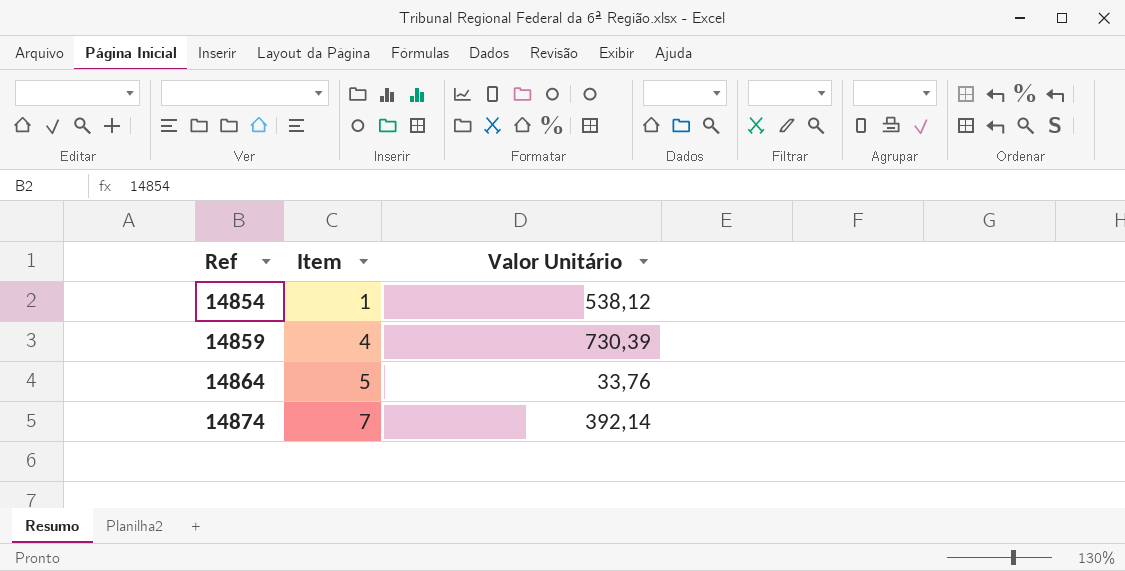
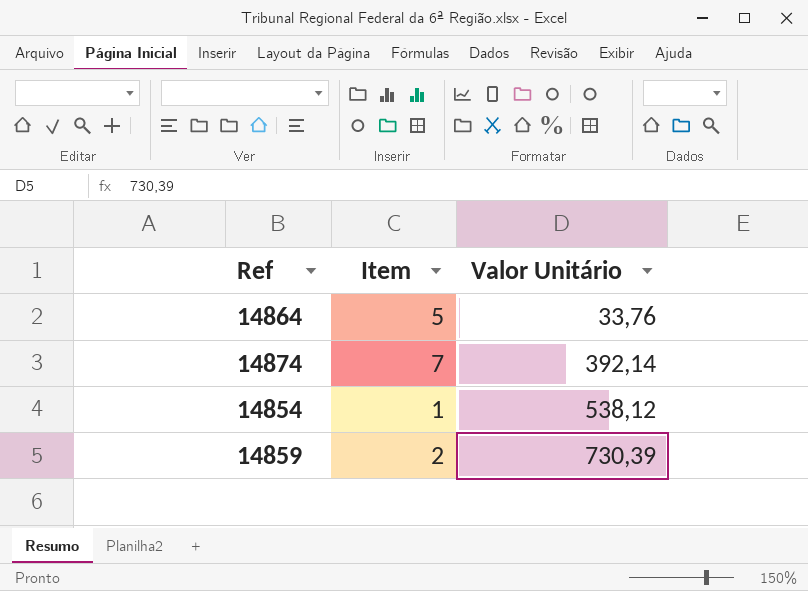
row order: Ref ascending -> Valor Unitário ascending
14859 | Item: 4 -> 2

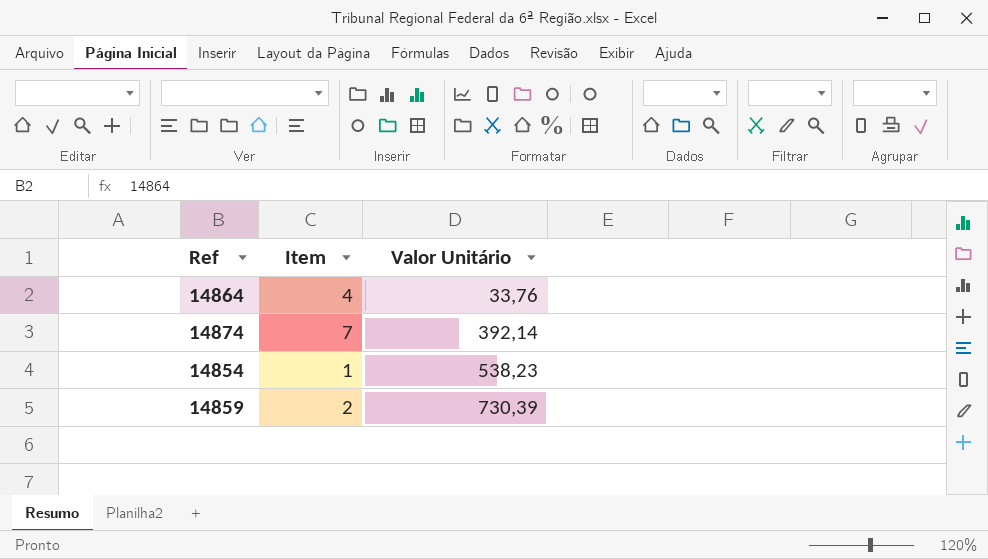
14864 | Item: 5 -> 4
14854 | Valor Unitário: 538,12 -> 538,23

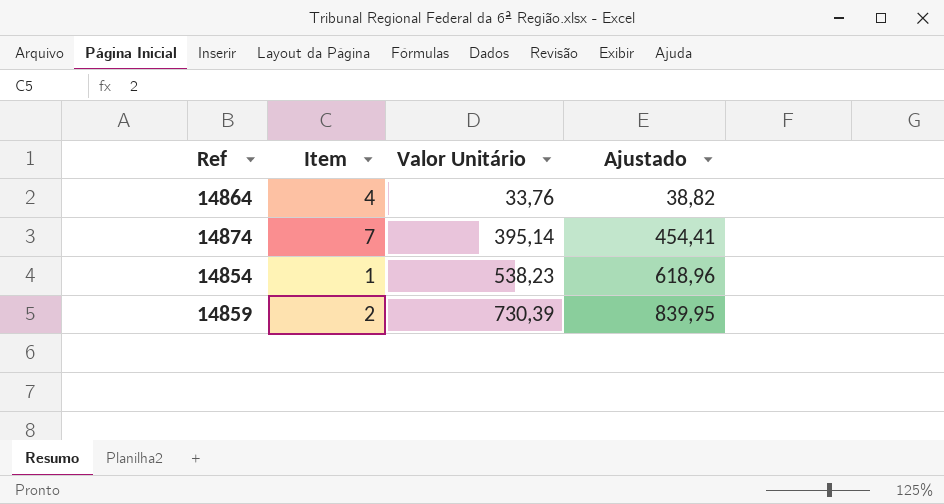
column Ajustado | formula: none -> [Valor Unitário] * 1,15
14874 | Valor Unitário: 392,14 -> 395,14

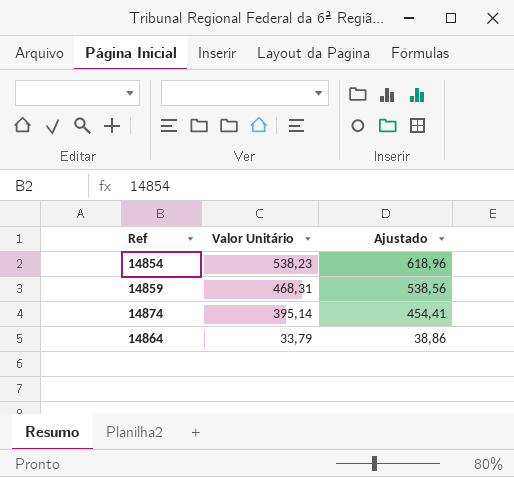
row order: Valor Unitário ascending -> Valor Unitário descending
column Item | position: 2 -> none
14859 | Valor Unitário: 730,39 -> 468,31
14859 | Ajustado: 839,95 -> 538,56
14864 | Valor Unitário: 33,76 -> 33,79
14864 | Ajustado: 38,82 -> 38,86

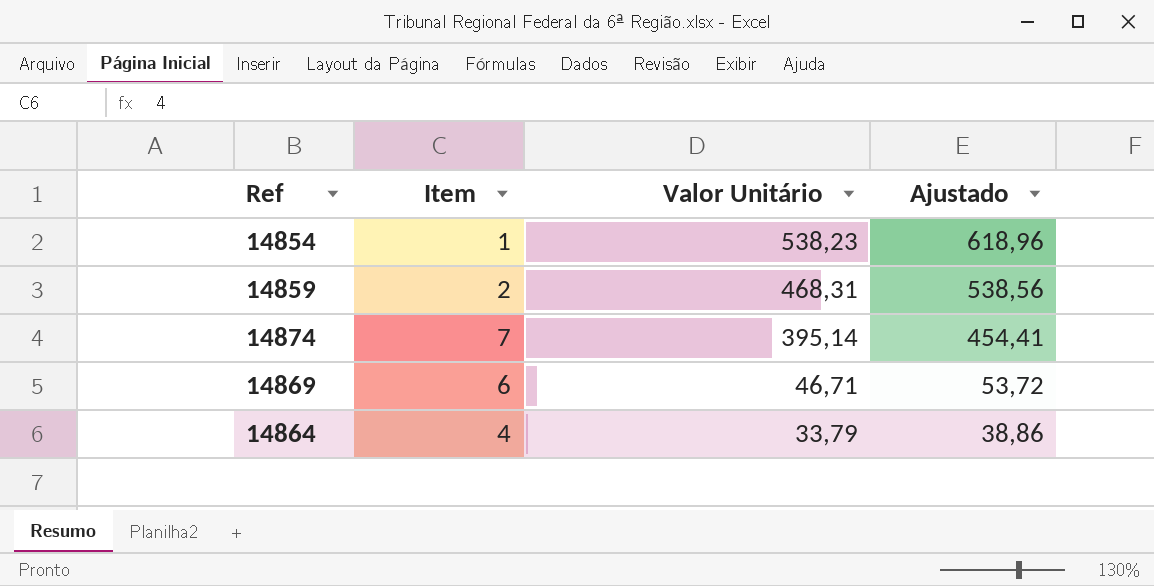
column Item | position: none -> 2
row 14869: none -> 6 | 46,71 | 53,72

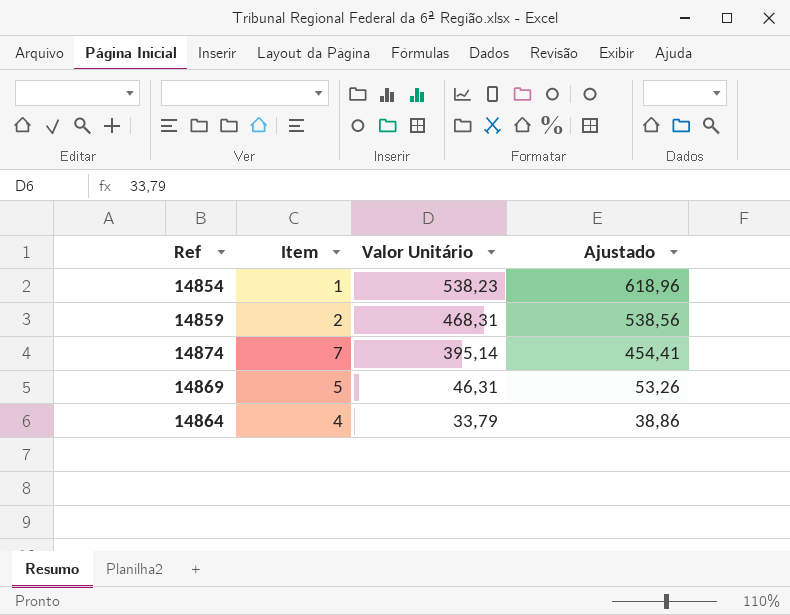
14869 | Item: 6 -> 5
14869 | Valor Unitário: 46,71 -> 46,31
14869 | Ajustado: 53,72 -> 53,26

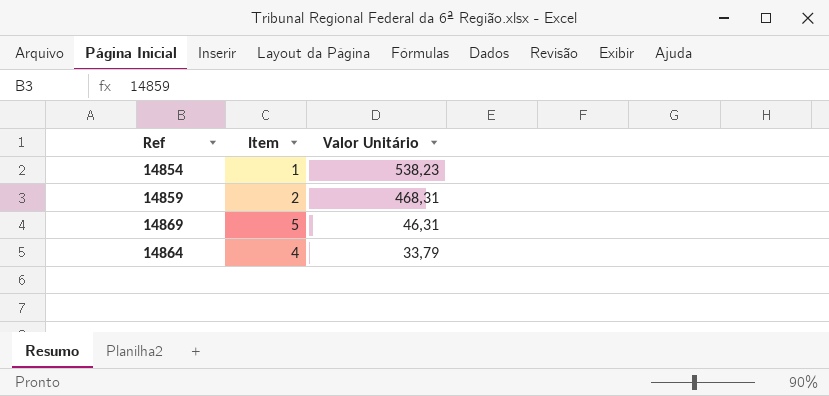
column Ajustado | formula: [Valor Unitário] * 1,15 -> none
row 14874: 7 | 395,14 | 454,41 -> none

